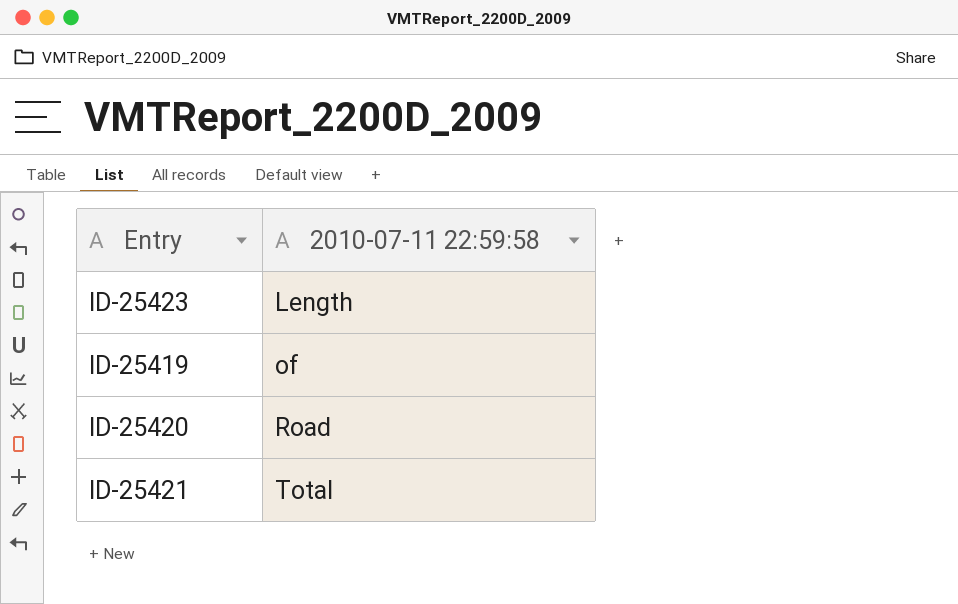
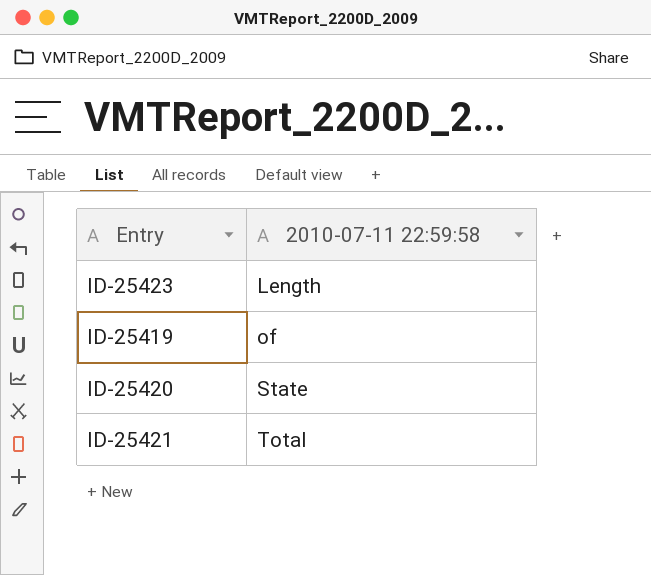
ID-25420 | 2010-07-11 22:59:58: Road -> State

